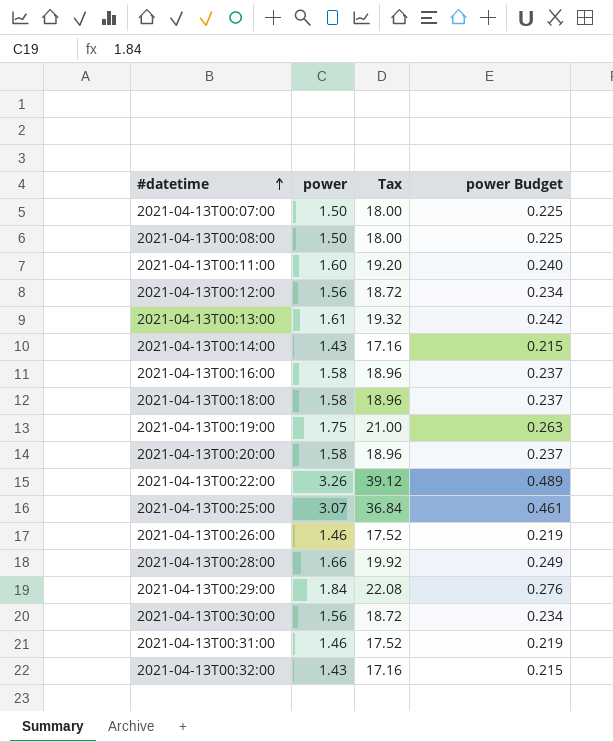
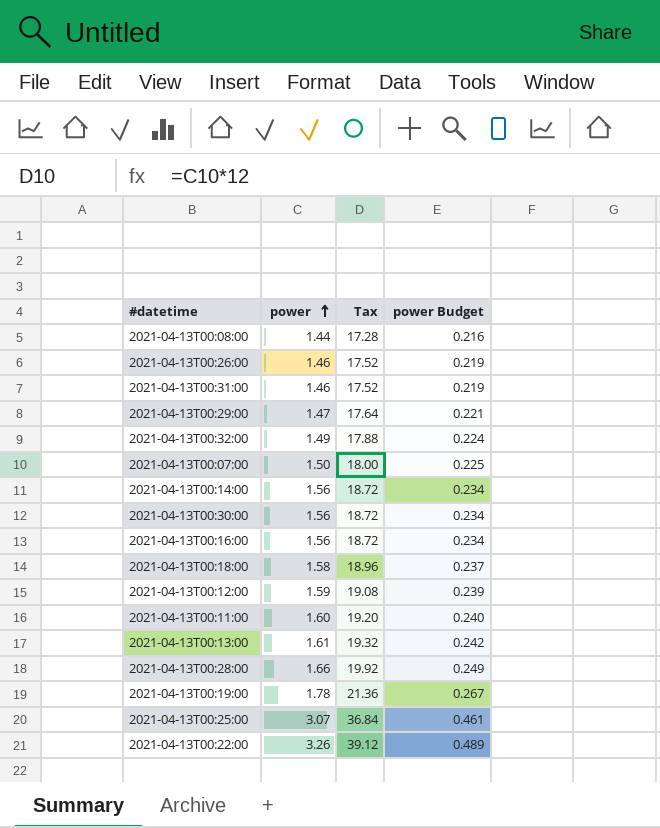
row order: #datetime ascending -> power ascending
row 2021-04-13T00:20:00: 1.58 | 18.96 | 0.237 -> none
2021-04-13T00:08:00 | power: 1.50 -> 1.44
2021-04-13T00:08:00 | Tax: 18.00 -> 17.28
2021-04-13T00:08:00 | power Budget: 0.225 -> 0.216
2021-04-13T00:29:00 | power: 1.84 -> 1.47
2021-04-13T00:29:00 | Tax: 22.08 -> 17.64
2021-04-13T00:29:00 | power Budget: 0.276 -> 0.221
2021-04-13T00:32:00 | power: 1.43 -> 1.49
2021-04-13T00:32:00 | Tax: 17.16 -> 17.88
2021-04-13T00:32:00 | power Budget: 0.215 -> 0.224
2021-04-13T00:14:00 | power: 1.43 -> 1.56
2021-04-13T00:14:00 | Tax: 17.16 -> 18.72
2021-04-13T00:14:00 | power Budget: 0.215 -> 0.234
2021-04-13T00:16:00 | power: 1.58 -> 1.56
2021-04-13T00:16:00 | Tax: 18.96 -> 18.72
2021-04-13T00:16:00 | power Budget: 0.237 -> 0.234
2021-04-13T00:12:00 | power: 1.56 -> 1.59
2021-04-13T00:12:00 | Tax: 18.72 -> 19.08
2021-04-13T00:12:00 | power Budget: 0.234 -> 0.239
2021-04-13T00:19:00 | power: 1.75 -> 1.78
2021-04-13T00:19:00 | Tax: 21.00 -> 21.36
2021-04-13T00:19:00 | power Budget: 0.263 -> 0.267

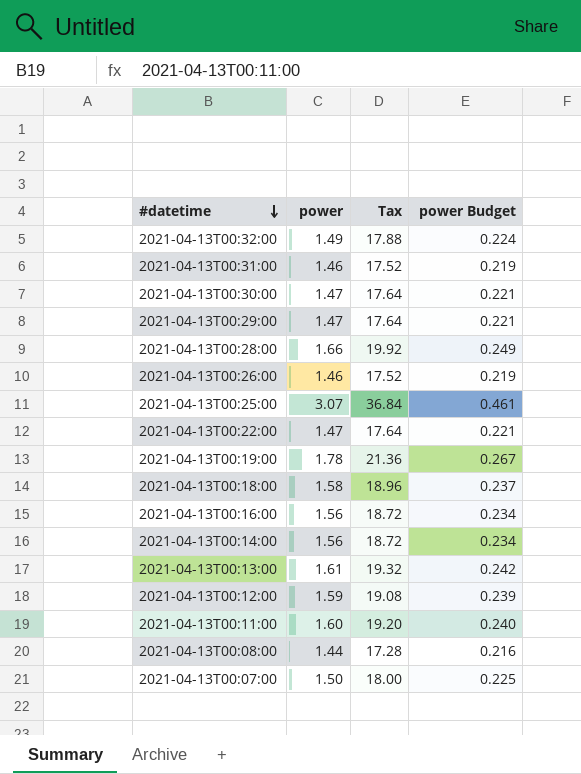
row order: power ascending -> #datetime descending
2021-04-13T00:30:00 | power: 1.56 -> 1.47
2021-04-13T00:30:00 | Tax: 18.72 -> 17.64
2021-04-13T00:30:00 | power Budget: 0.234 -> 0.221
2021-04-13T00:22:00 | power: 3.26 -> 1.47
2021-04-13T00:22:00 | Tax: 39.12 -> 17.64
2021-04-13T00:22:00 | power Budget: 0.489 -> 0.221

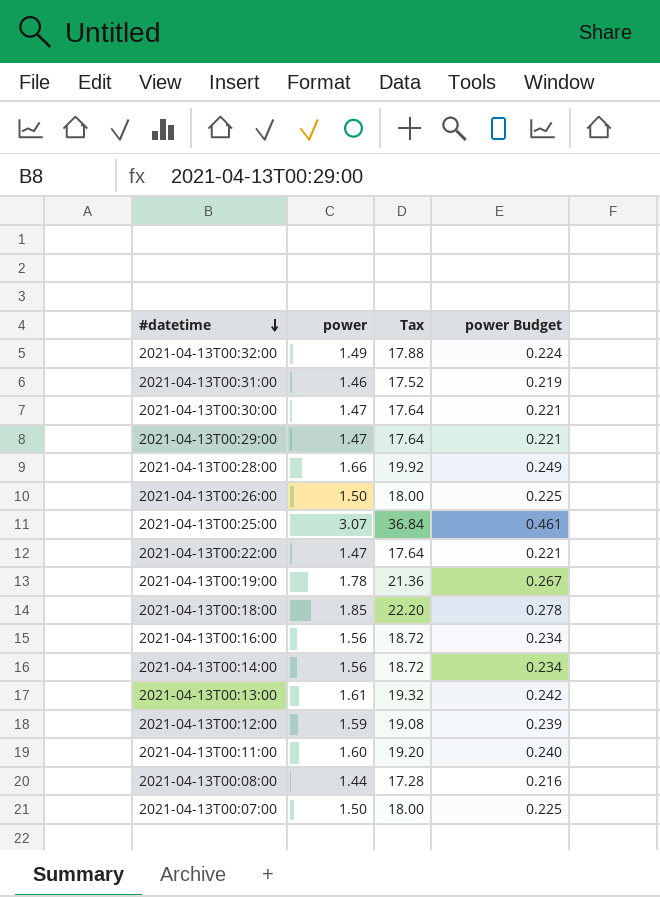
2021-04-13T00:26:00 | power: 1.46 -> 1.50
2021-04-13T00:26:00 | Tax: 17.52 -> 18.00
2021-04-13T00:26:00 | power Budget: 0.219 -> 0.225
2021-04-13T00:18:00 | power: 1.58 -> 1.85
2021-04-13T00:18:00 | Tax: 18.96 -> 22.20
2021-04-13T00:18:00 | power Budget: 0.237 -> 0.278

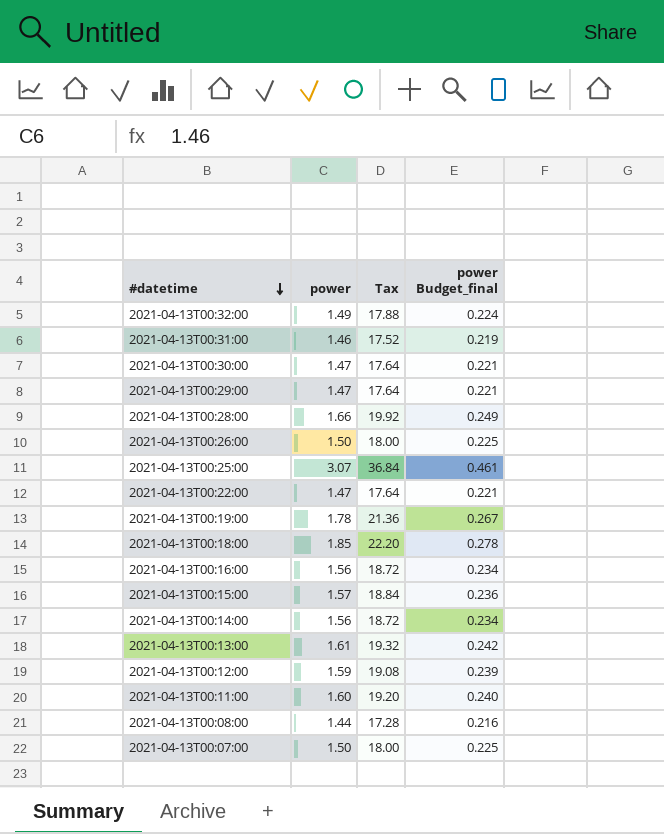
column name: power Budget -> power Budget_final
row 2021-04-13T00:15:00: none -> 1.57 | 18.84 | 0.236

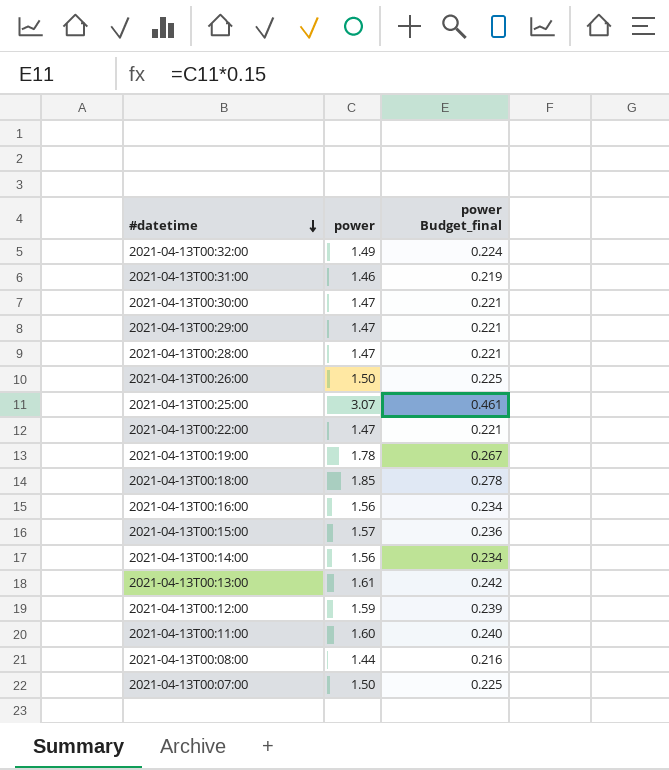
column Tax | formula: [power] * 12 -> none
2021-04-13T00:28:00 | power: 1.66 -> 1.47
2021-04-13T00:28:00 | power Budget_final: 0.249 -> 0.221

